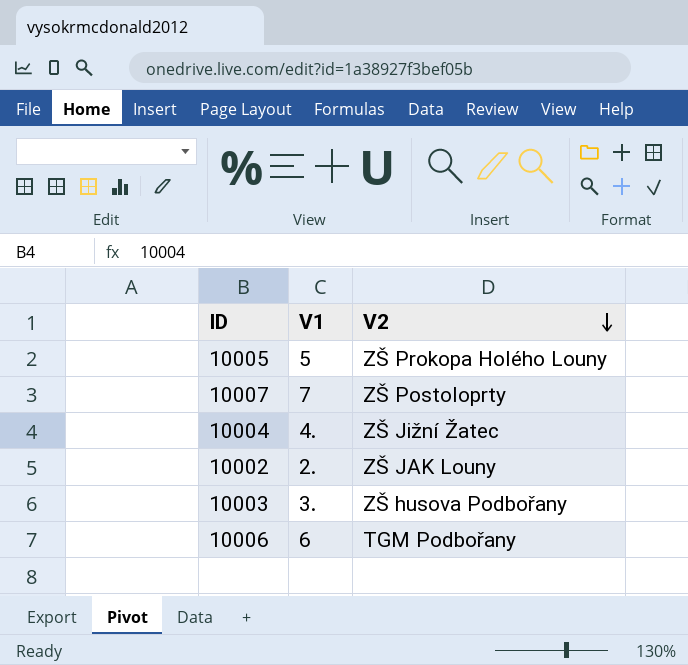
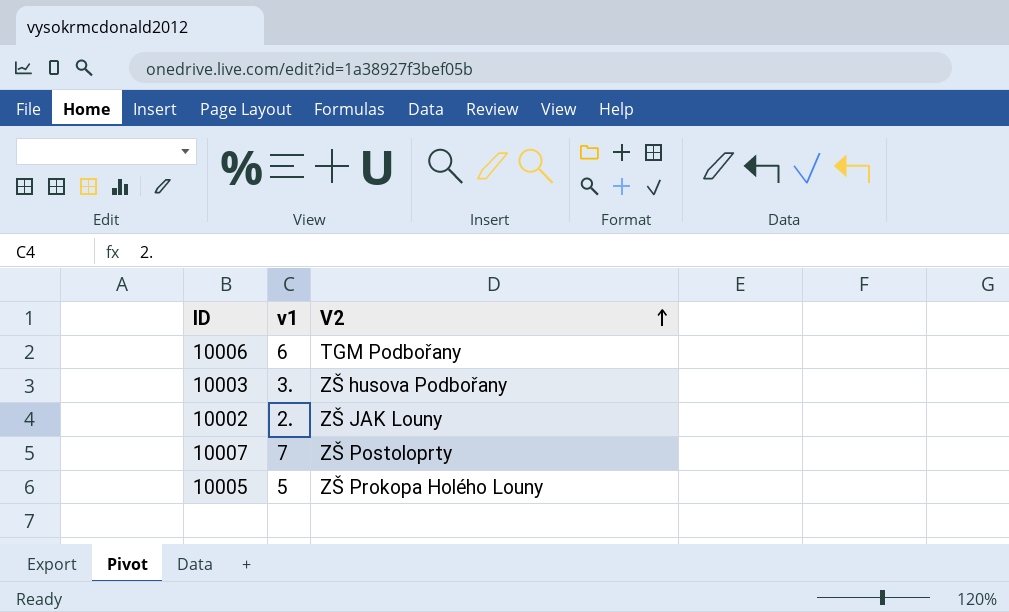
row order: V2 descending -> V2 ascending
column name: V1 -> v1
row 10004: 4. | ZŠ Jižní Žatec -> none

